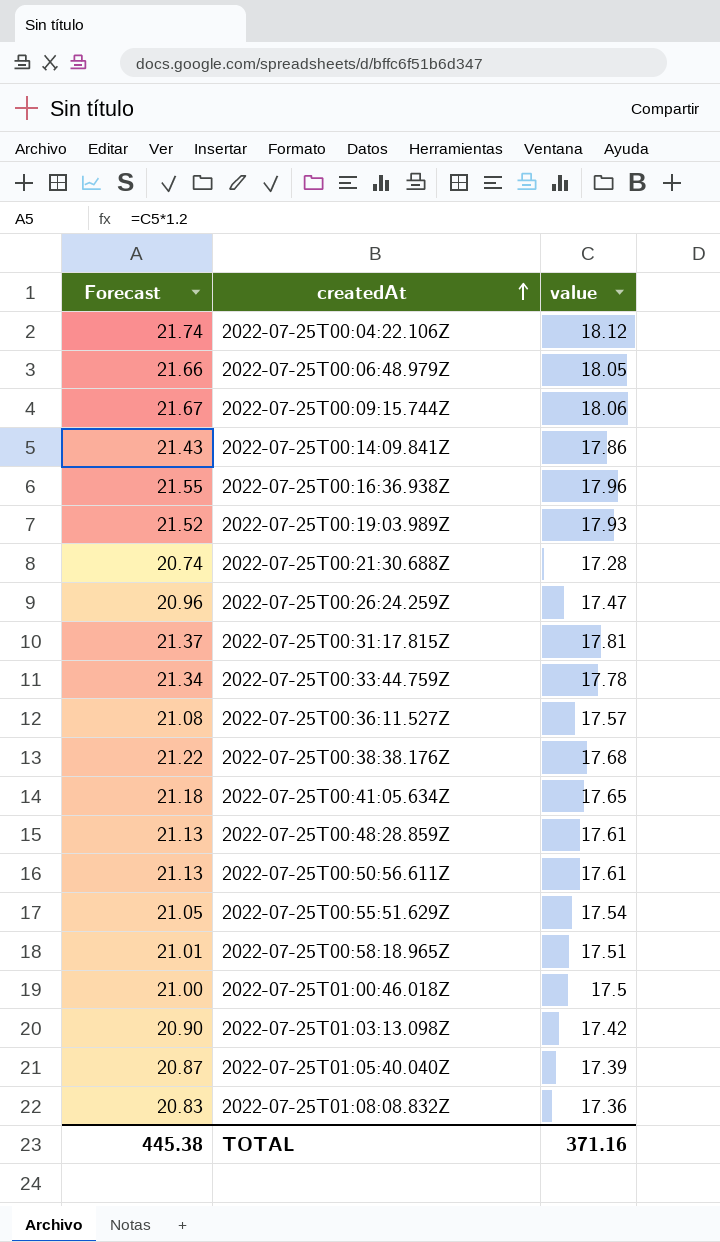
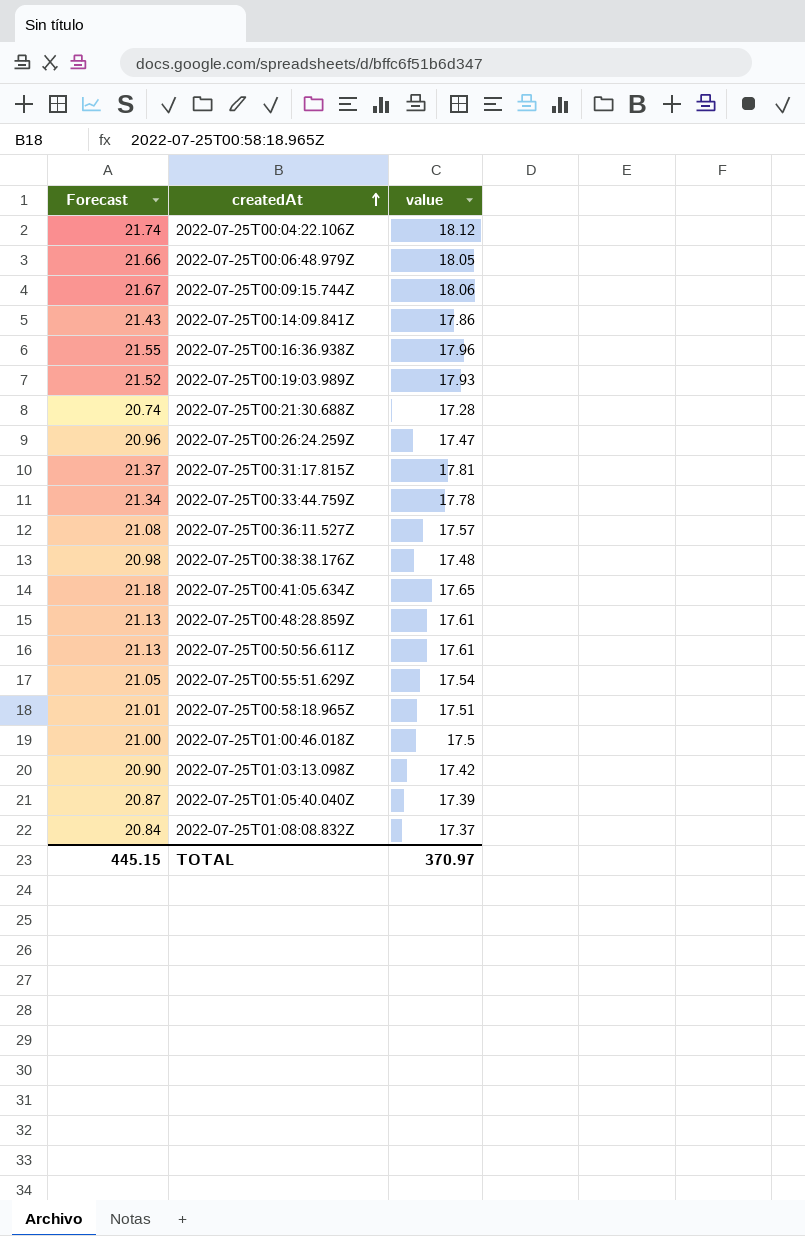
2022-07-25T00:38:38.176Z | Forecast: 21.22 -> 20.98
2022-07-25T00:38:38.176Z | value: 17.68 -> 17.48
2022-07-25T01:08:08.832Z | Forecast: 20.83 -> 20.84
2022-07-25T01:08:08.832Z | value: 17.36 -> 17.37
TOTAL | Forecast: 445.38 -> 445.15
TOTAL | value: 371.16 -> 370.97

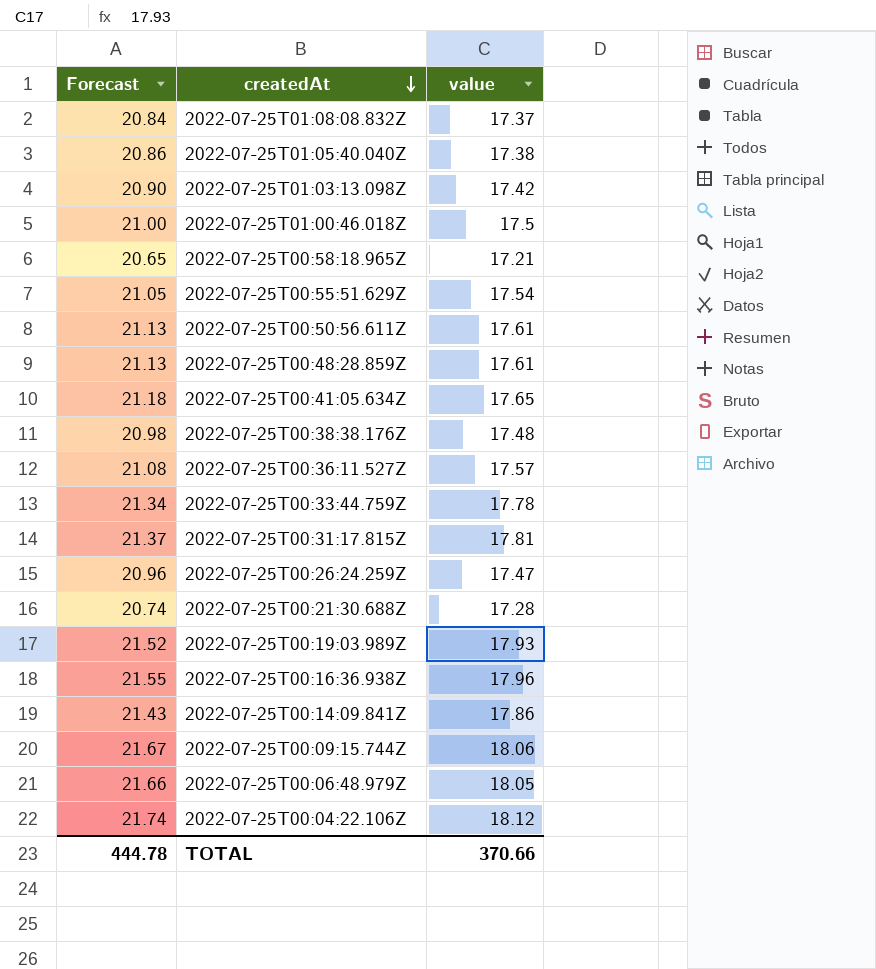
row order: createdAt ascending -> createdAt descending
2022-07-25T01:05:40.040Z | Forecast: 20.87 -> 20.86
2022-07-25T01:05:40.040Z | value: 17.39 -> 17.38
2022-07-25T00:58:18.965Z | Forecast: 21.01 -> 20.65
2022-07-25T00:58:18.965Z | value: 17.51 -> 17.21
TOTAL | Forecast: 445.15 -> 444.78
TOTAL | value: 370.97 -> 370.66

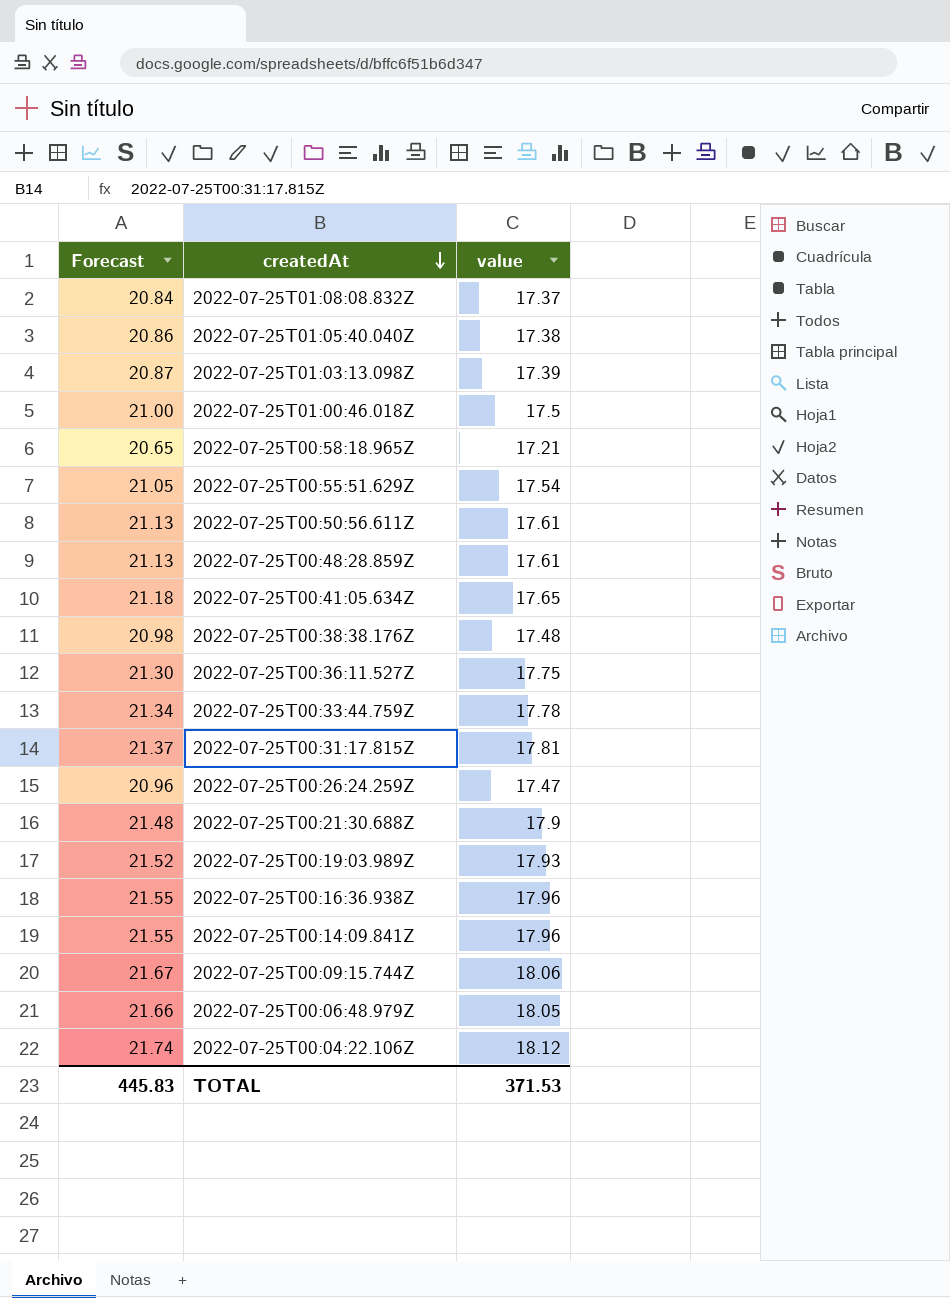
2022-07-25T01:03:13.098Z | Forecast: 20.90 -> 20.87
2022-07-25T01:03:13.098Z | value: 17.42 -> 17.39
2022-07-25T00:36:11.527Z | Forecast: 21.08 -> 21.30
2022-07-25T00:36:11.527Z | value: 17.57 -> 17.75
2022-07-25T00:21:30.688Z | Forecast: 20.74 -> 21.48
2022-07-25T00:21:30.688Z | value: 17.28 -> 17.9
2022-07-25T00:14:09.841Z | Forecast: 21.43 -> 21.55
2022-07-25T00:14:09.841Z | value: 17.86 -> 17.96
TOTAL | Forecast: 444.78 -> 445.83
TOTAL | value: 370.66 -> 371.53

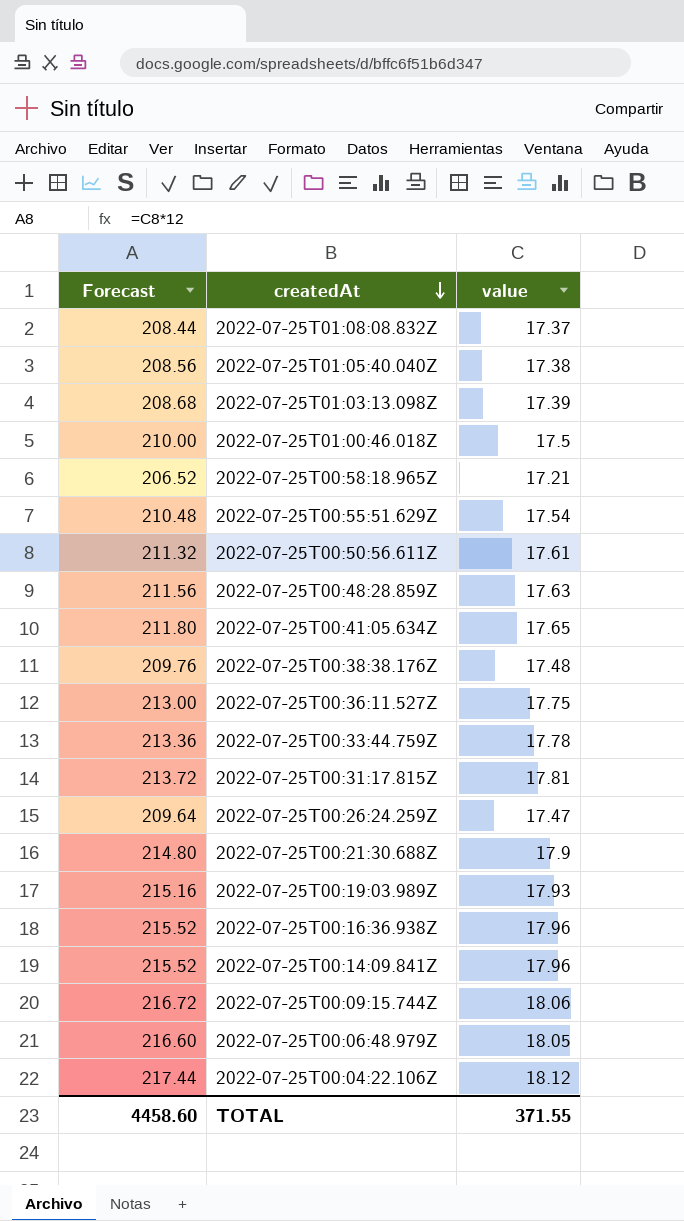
column Forecast | formula: [value] * 1.2 -> [value] * 12
2022-07-25T00:48:28.859Z | value: 17.61 -> 17.63
TOTAL | Forecast: 445.83 -> 4458.60
TOTAL | value: 371.53 -> 371.55

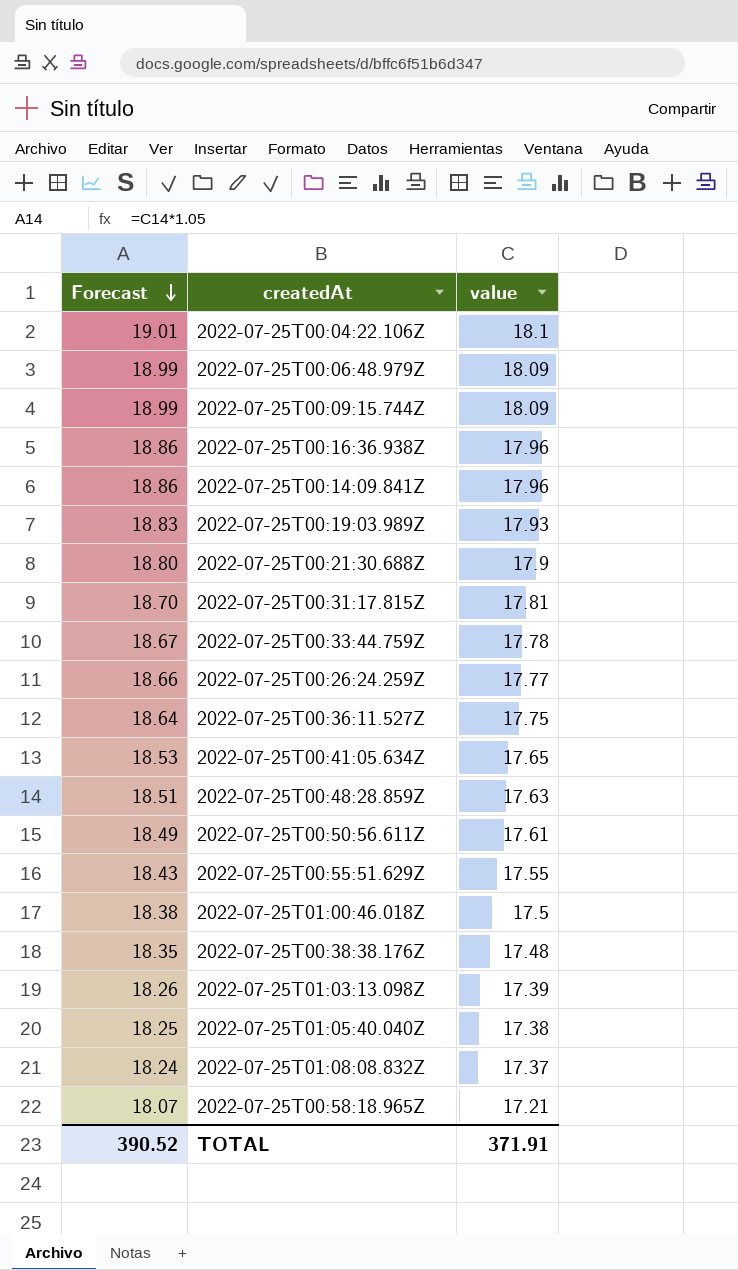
row order: createdAt descending -> Forecast descending
column Forecast | formula: [value] * 12 -> [value] * 1.05
2022-07-25T00:04:22.106Z | value: 18.12 -> 18.1
2022-07-25T00:06:48.979Z | value: 18.05 -> 18.09
2022-07-25T00:09:15.744Z | value: 18.06 -> 18.09
2022-07-25T00:26:24.259Z | value: 17.47 -> 17.77
2022-07-25T00:55:51.629Z | value: 17.54 -> 17.55
TOTAL | Forecast: 4458.60 -> 390.52
TOTAL | value: 371.55 -> 371.91

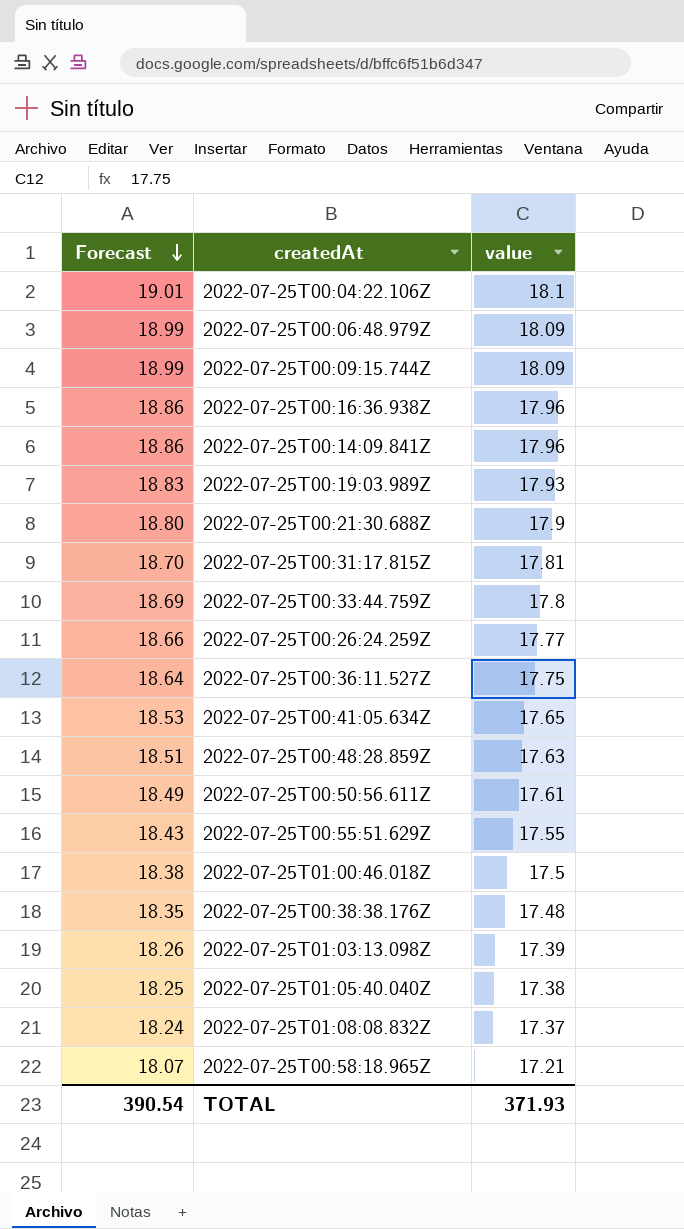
2022-07-25T00:33:44.759Z | Forecast: 18.67 -> 18.69
2022-07-25T00:33:44.759Z | value: 17.78 -> 17.8
TOTAL | Forecast: 390.52 -> 390.54
TOTAL | value: 371.91 -> 371.93

